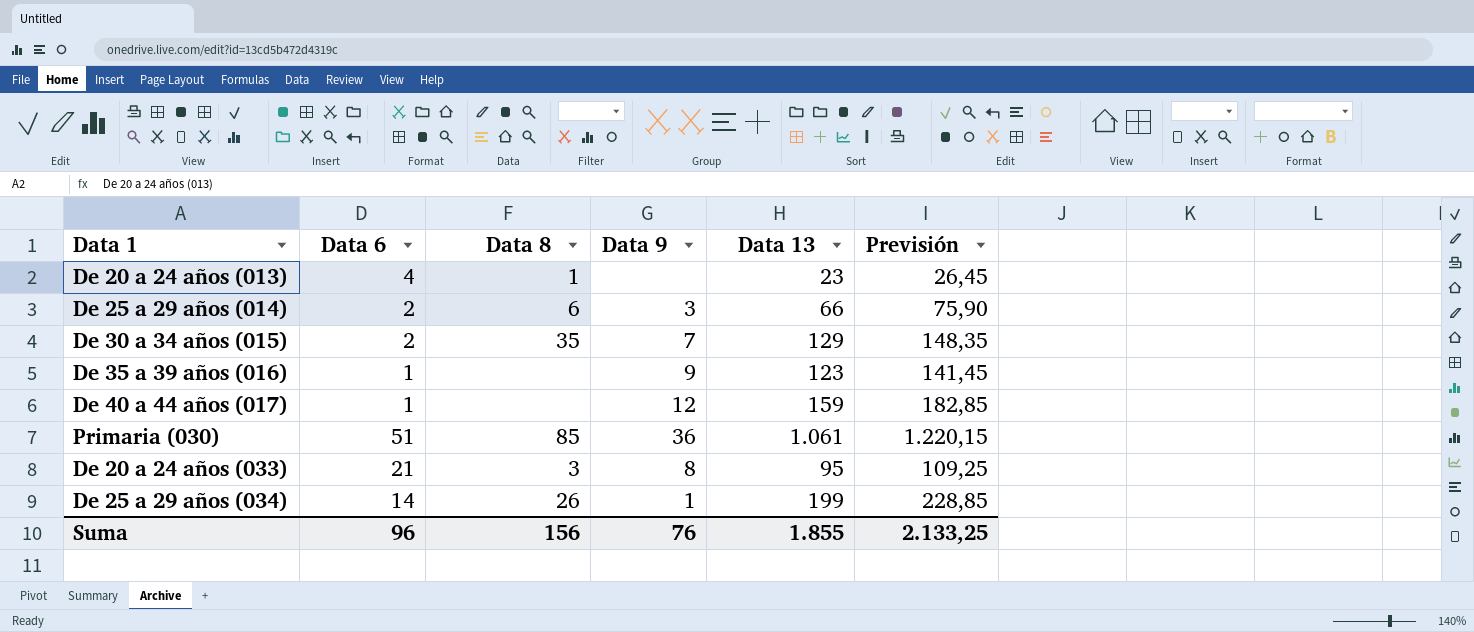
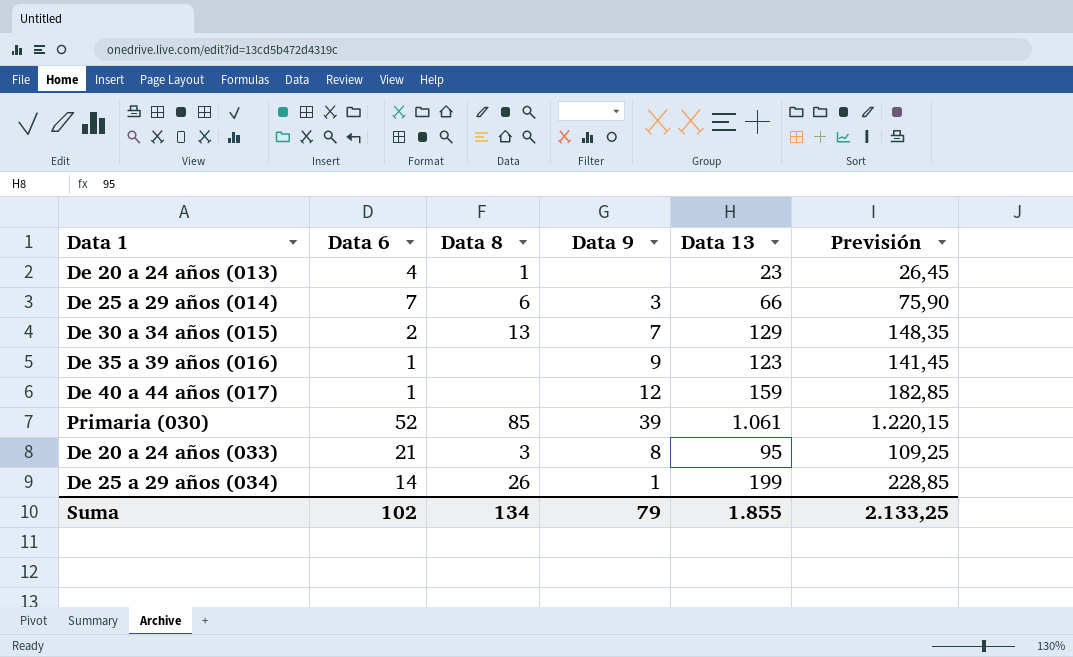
De 25 a 29 años (014) | Data 6: 2 -> 7
De 30 a 34 años (015) | Data 8: 35 -> 13
Primaria (030) | Data 6: 51 -> 52
Primaria (030) | Data 9: 36 -> 39
Suma | Data 6: 96 -> 102
Suma | Data 8: 156 -> 134
Suma | Data 9: 76 -> 79

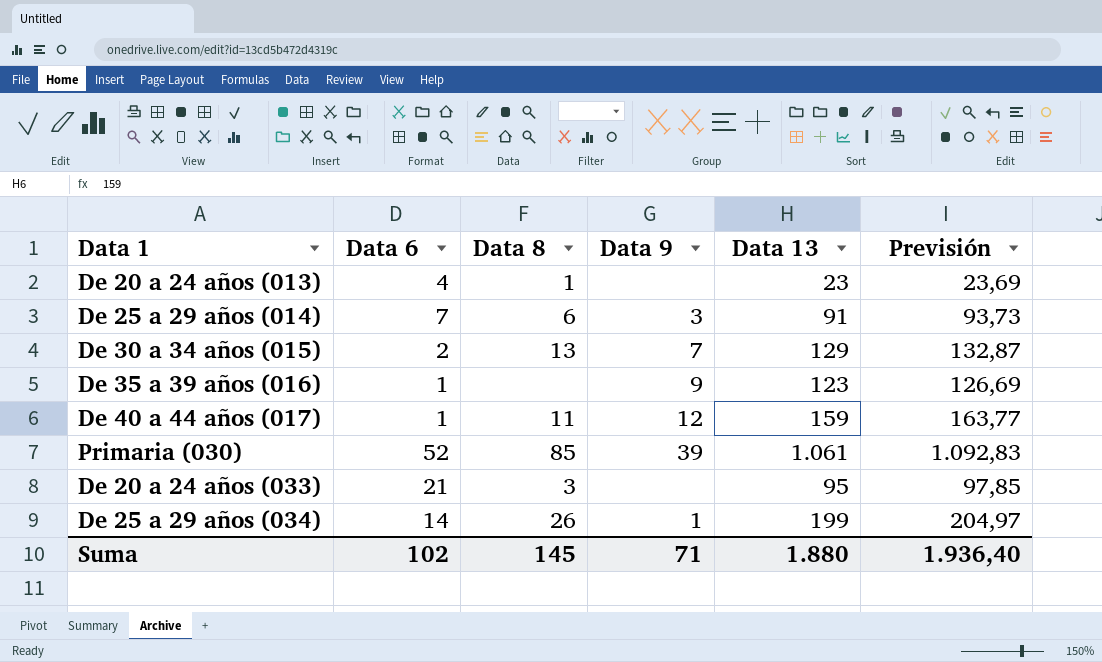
column Previsión | formula: [Data 13] * 1,15 -> [Data 13] * 1,03
De 25 a 29 años (014) | Data 13: 66 -> 91
De 40 a 44 años (017) | Data 8: none -> 11
De 20 a 24 años (033) | Data 9: 8 -> none
Suma | Data 8: 134 -> 145
Suma | Data 9: 79 -> 71
Suma | Data 13: 1.855 -> 1.880
Suma | Previsión: 2.133,25 -> 1.936,40

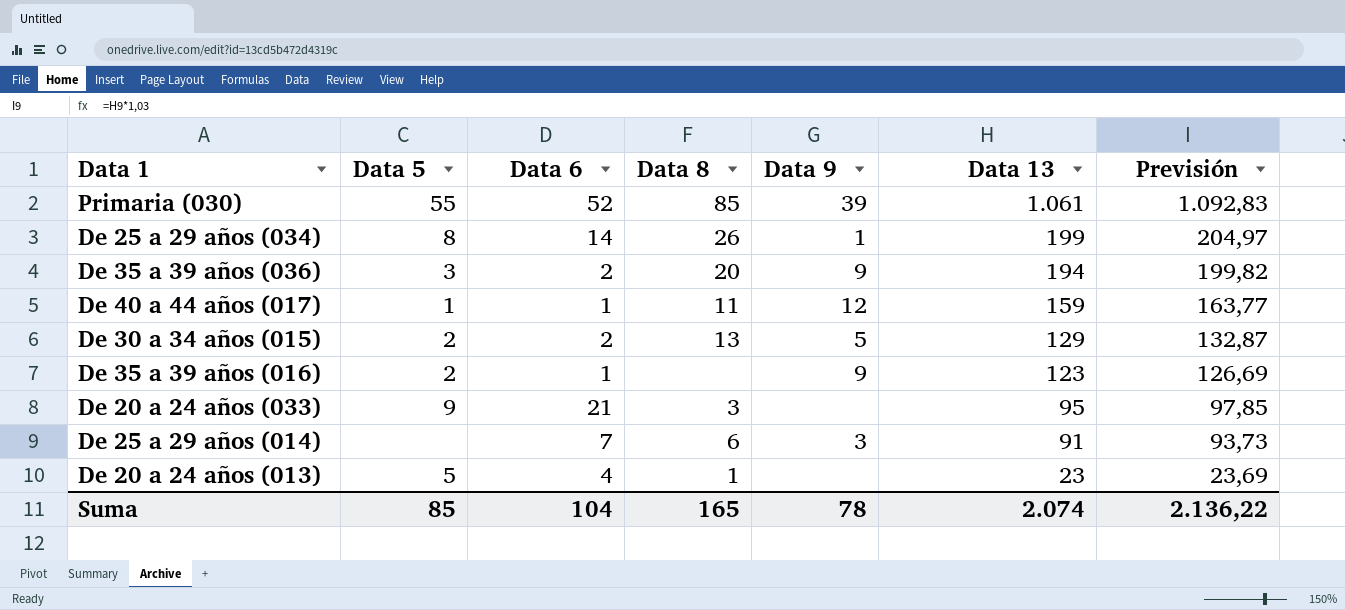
row order: none -> Data 13 descending
column Data 5 | position: none -> 2
row De 35 a 39 años (036): none -> 3 | 2 | 20 | 9 | 194 | 199,82
De 30 a 34 años (015) | Data 9: 7 -> 5
Suma | Data 6: 102 -> 104
Suma | Data 8: 145 -> 165
Suma | Data 9: 71 -> 78
Suma | Data 13: 1.880 -> 2.074
Suma | Previsión: 1.936,40 -> 2.136,22

